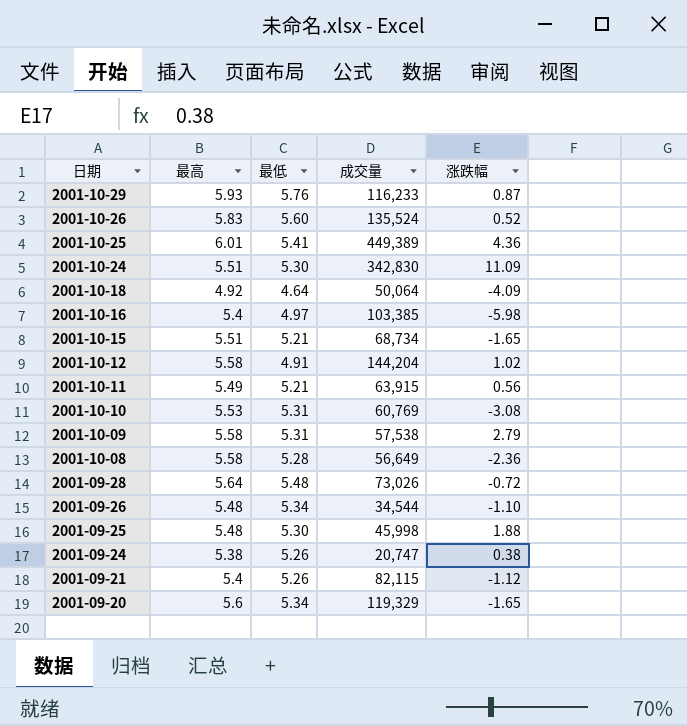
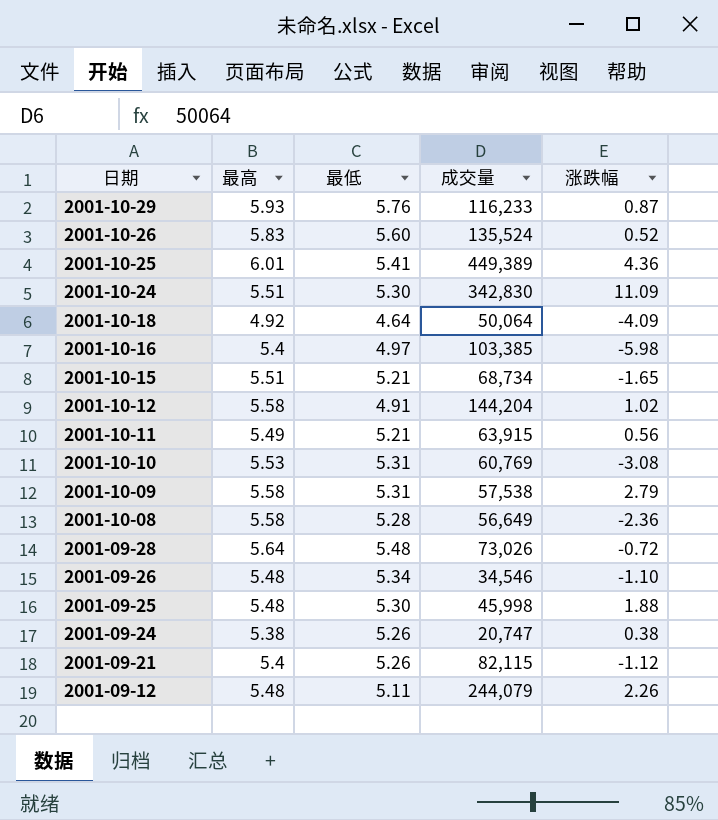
row 2001-09-20: 5.6 | 5.34 | 119,329 | -1.65 -> none
2001-09-26 | 成交量: 34,544 -> 34,546
row 2001-09-12: none -> 5.48 | 5.11 | 244,079 | 2.26

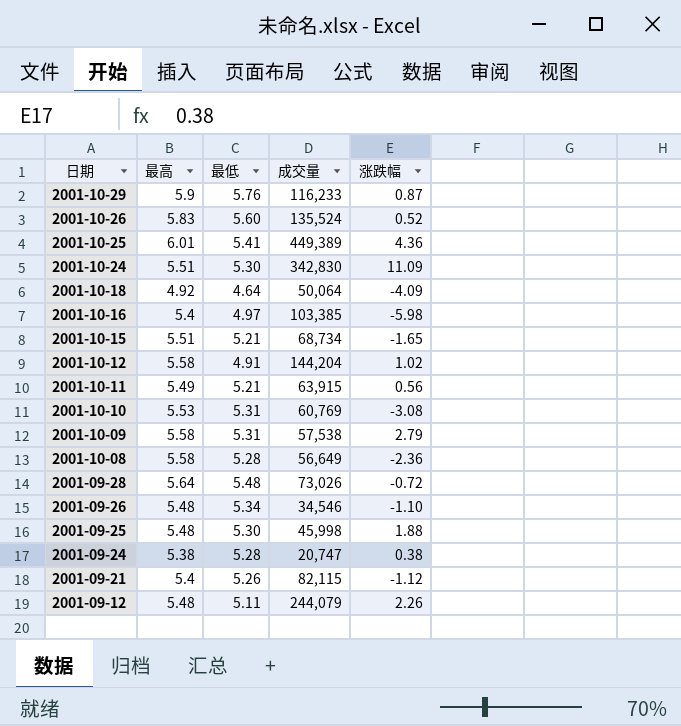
2001-10-29 | 最高: 5.93 -> 5.9
2001-09-24 | 最低: 5.26 -> 5.28

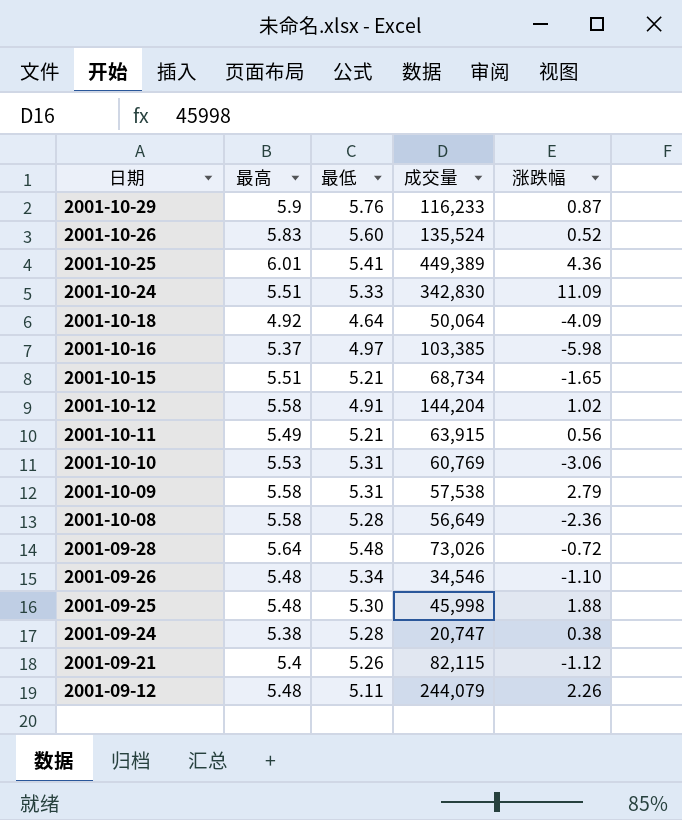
2001-10-24 | 最低: 5.30 -> 5.33
2001-10-16 | 最高: 5.4 -> 5.37
2001-10-10 | 涨跌幅: -3.08 -> -3.06

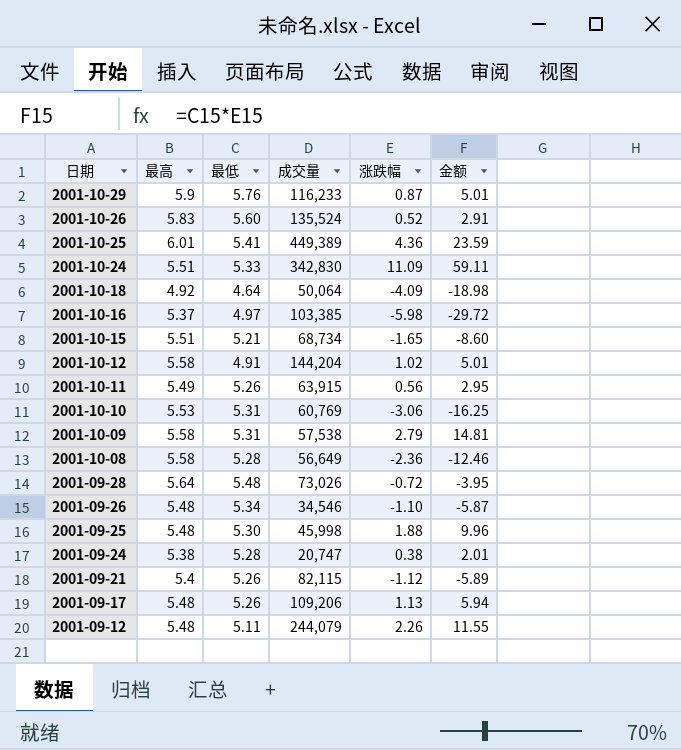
column 金额 | formula: none -> [最低] * [涨跌幅]
2001-10-11 | 最低: 5.21 -> 5.26
row 2001-09-17: none -> 5.48 | 5.26 | 109,206 | 1.13 | 5.94

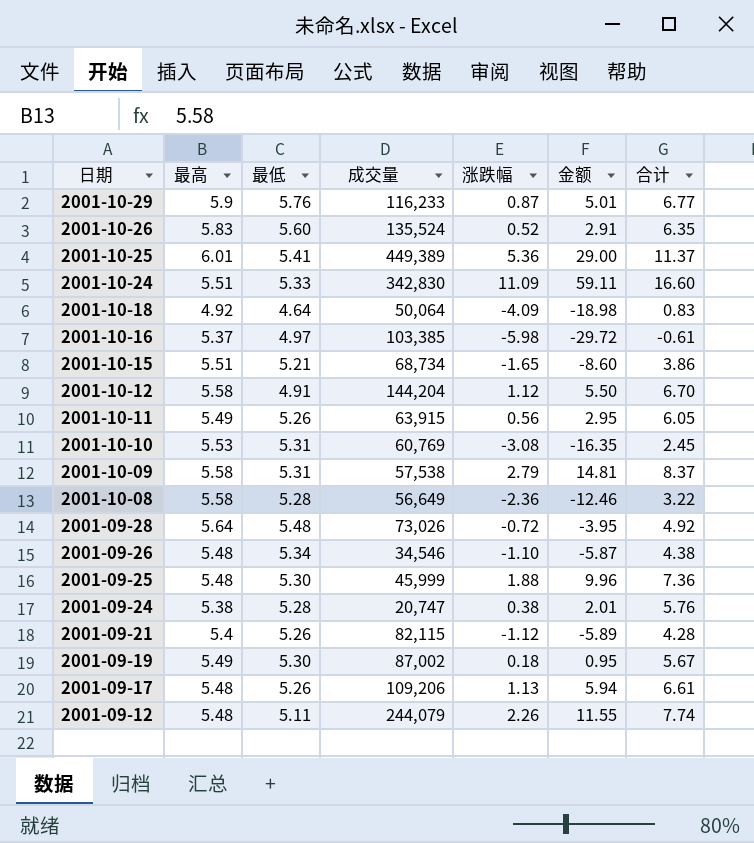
column 合计 | formula: none -> [最高] + [涨跌幅]
2001-10-25 | 涨跌幅: 4.36 -> 5.36
2001-10-25 | 金额: 23.59 -> 29.00
2001-10-12 | 涨跌幅: 1.02 -> 1.12
2001-10-12 | 金额: 5.01 -> 5.50
2001-10-10 | 涨跌幅: -3.06 -> -3.08
2001-10-10 | 金额: -16.25 -> -16.35
2001-09-25 | 成交量: 45,998 -> 45,999
row 2001-09-19: none -> 5.49 | 5.30 | 87,002 | 0.18 | 0.95 | 5.67

